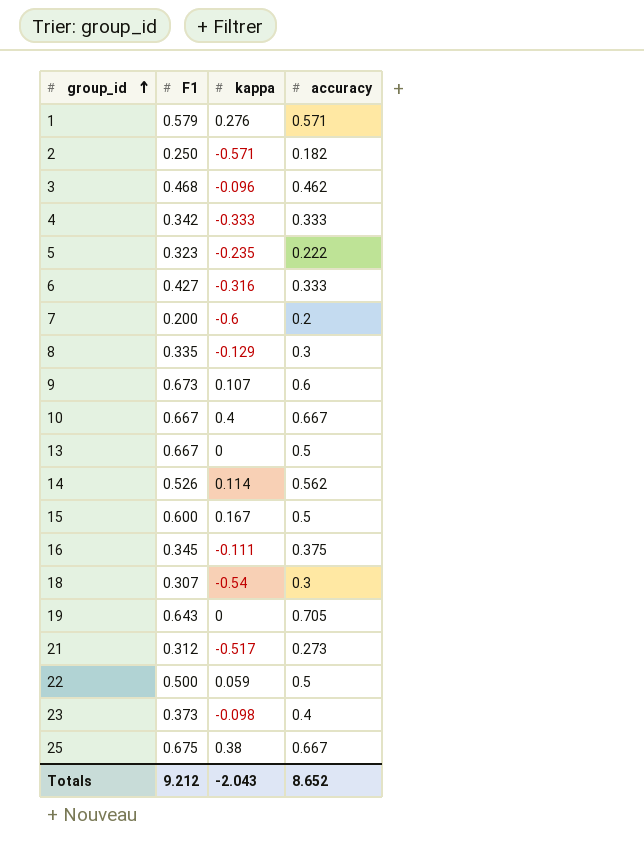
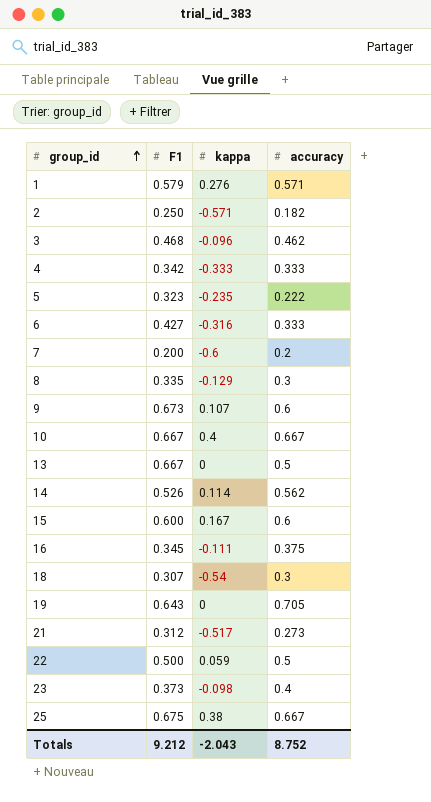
15 | accuracy: 0.5 -> 0.6
Totals | accuracy: 8.652 -> 8.752

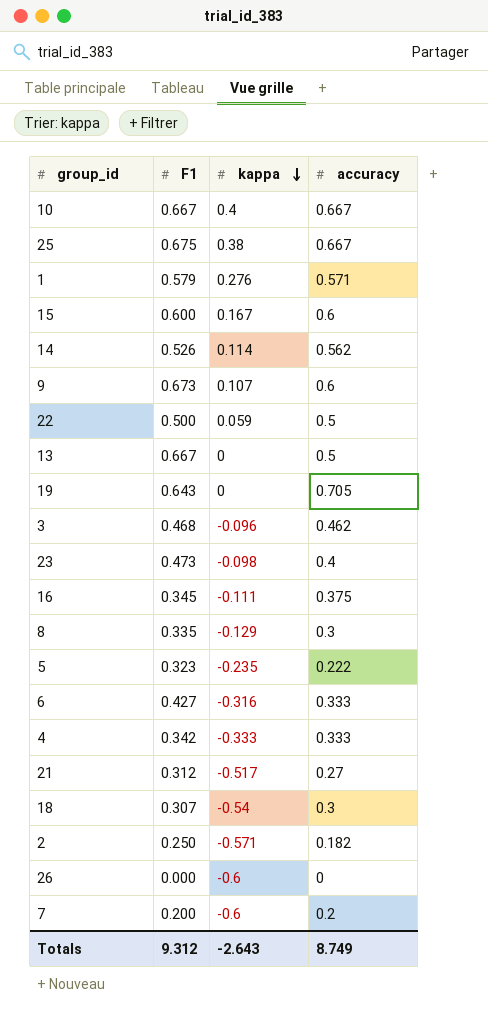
row order: group_id ascending -> kappa descending
23 | F1: 0.373 -> 0.473
21 | accuracy: 0.273 -> 0.27
row 26: none -> 0.000 | -0.6 | 0
Totals | F1: 9.212 -> 9.312
Totals | kappa: -2.043 -> -2.643
Totals | accuracy: 8.752 -> 8.749

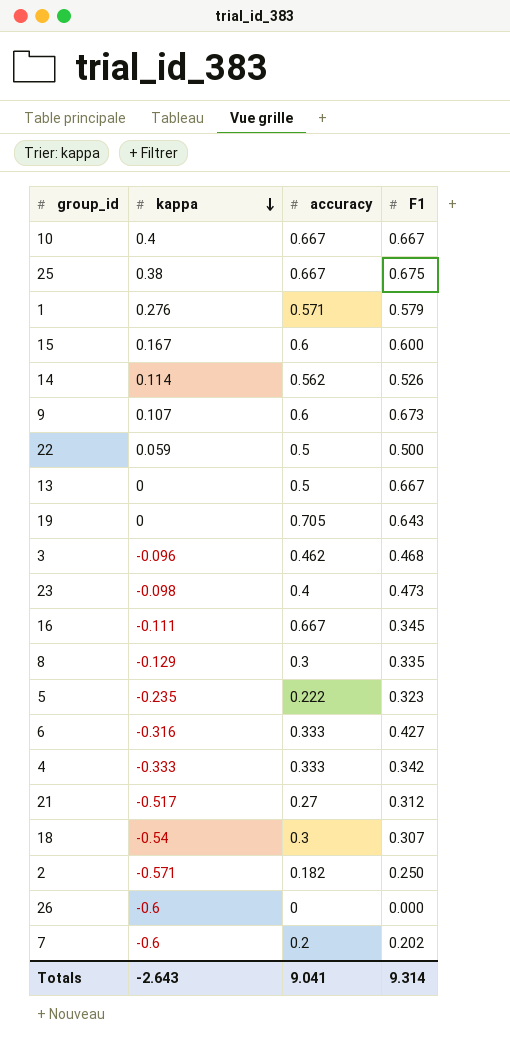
column F1 | position: 2 -> 4
16 | accuracy: 0.375 -> 0.667
7 | F1: 0.200 -> 0.202
Totals | accuracy: 8.749 -> 9.041
Totals | F1: 9.312 -> 9.314

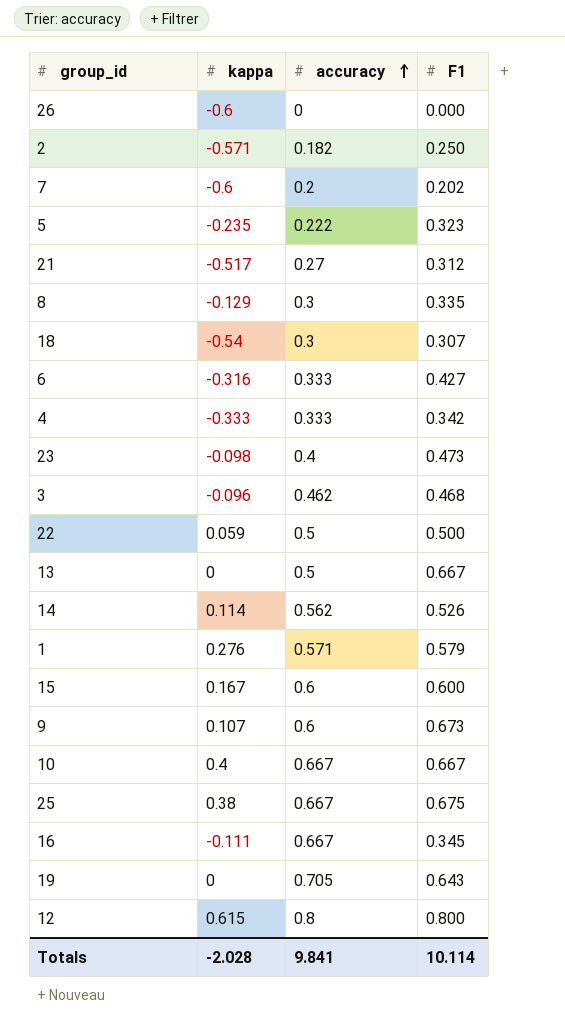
row order: kappa descending -> accuracy ascending
row 12: none -> 0.615 | 0.8 | 0.800
Totals | kappa: -2.643 -> -2.028
Totals | accuracy: 9.041 -> 9.841
Totals | F1: 9.314 -> 10.114

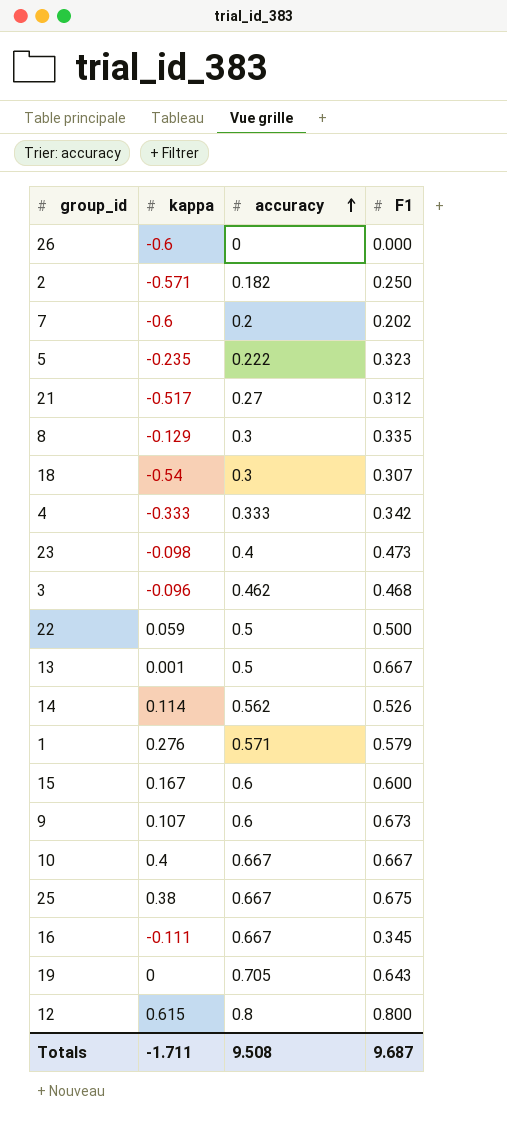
row 6: -0.316 | 0.333 | 0.427 -> none
13 | kappa: 0 -> 0.001
Totals | kappa: -2.028 -> -1.711
Totals | accuracy: 9.841 -> 9.508
Totals | F1: 10.114 -> 9.687

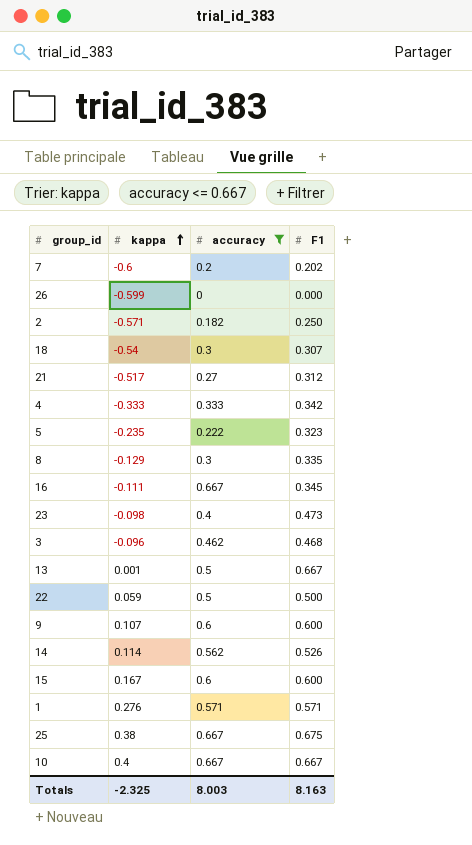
filter: none -> accuracy <= 0.667
row order: accuracy ascending -> kappa ascending
26 | kappa: -0.6 -> -0.599
9 | F1: 0.673 -> 0.600
1 | F1: 0.579 -> 0.571
Totals | kappa: -1.711 -> -2.325
Totals | accuracy: 9.508 -> 8.003
Totals | F1: 9.687 -> 8.163

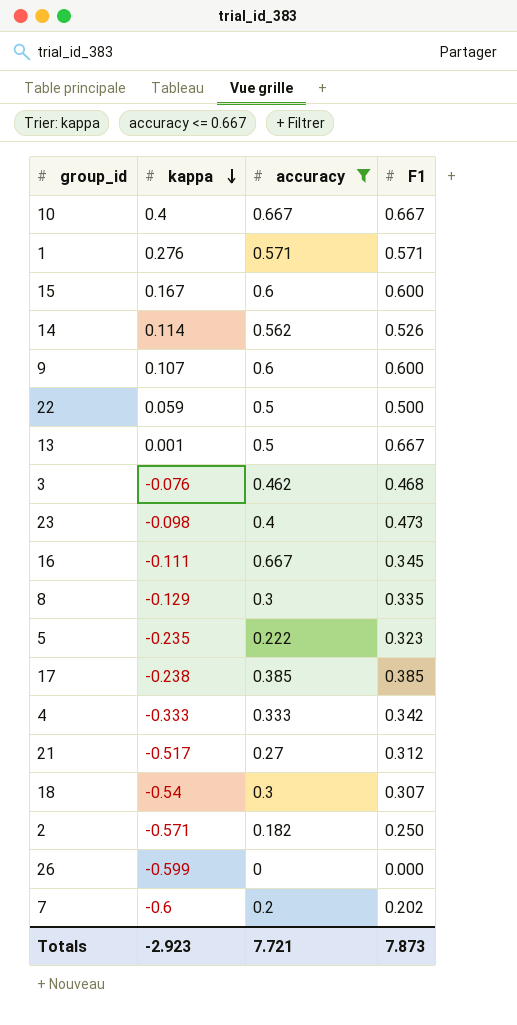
row order: kappa ascending -> kappa descending
row 25: 0.38 | 0.667 | 0.675 -> none
3 | kappa: -0.096 -> -0.076
row 17: none -> -0.238 | 0.385 | 0.385
Totals | kappa: -2.325 -> -2.923
Totals | accuracy: 8.003 -> 7.721
Totals | F1: 8.163 -> 7.873

